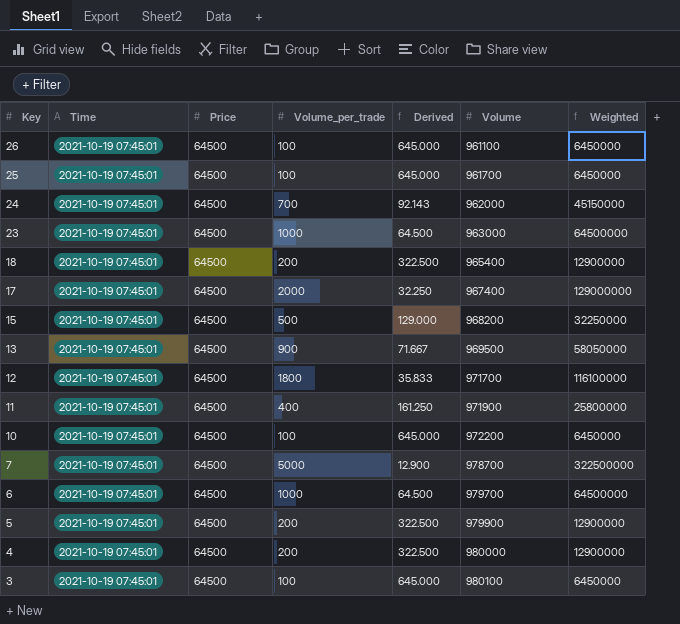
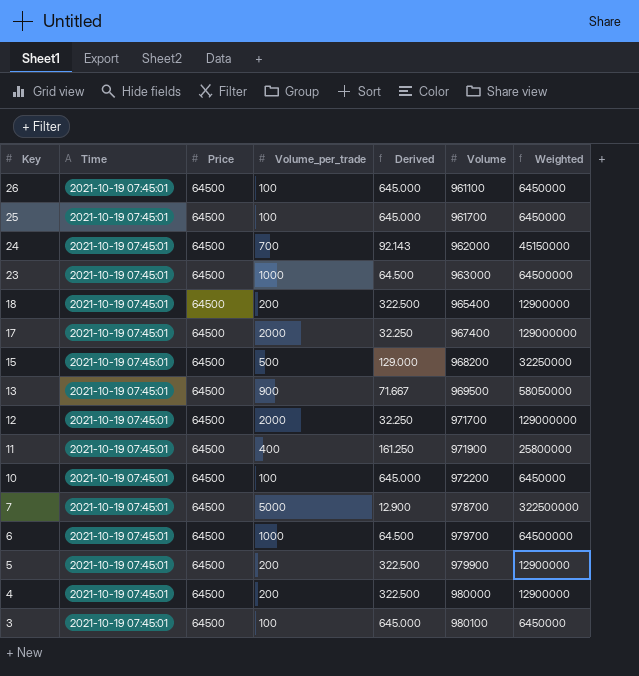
12 | Volume_per_trade: 1800 -> 2000
12 | Derived: 35.833 -> 32.250
12 | Weighted: 116100000 -> 129000000

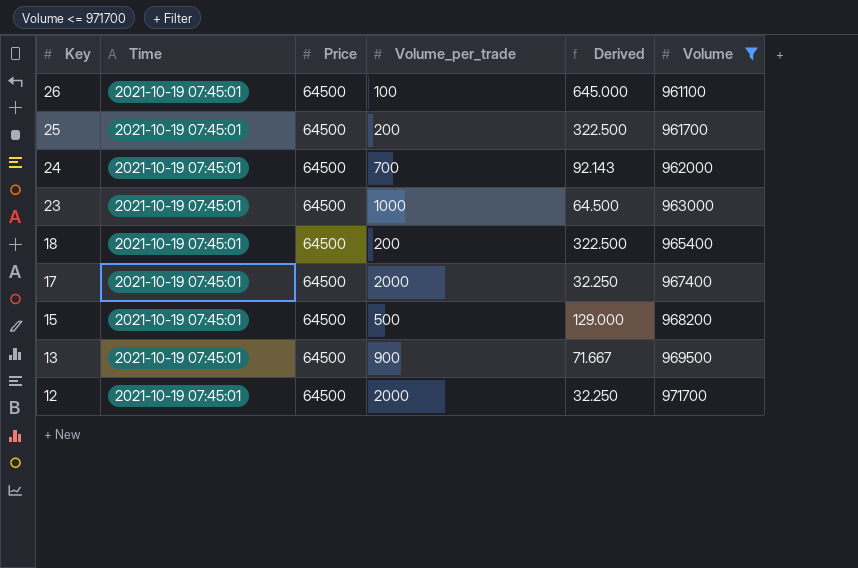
filter: none -> Volume <= 971700
column Weighted | formula: [Price] * [Volume_per_trade] -> none
25 | Volume_per_trade: 100 -> 200
25 | Derived: 645.000 -> 322.500

